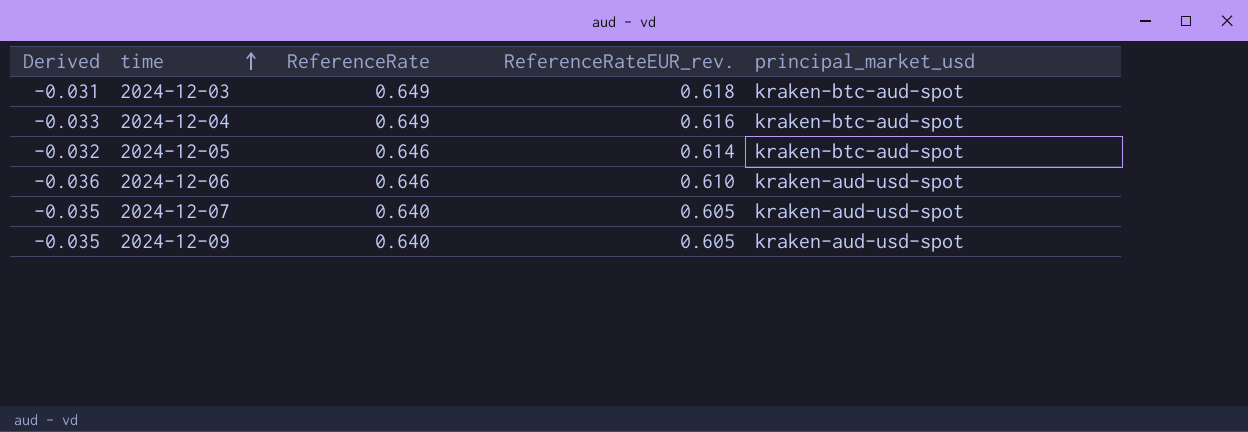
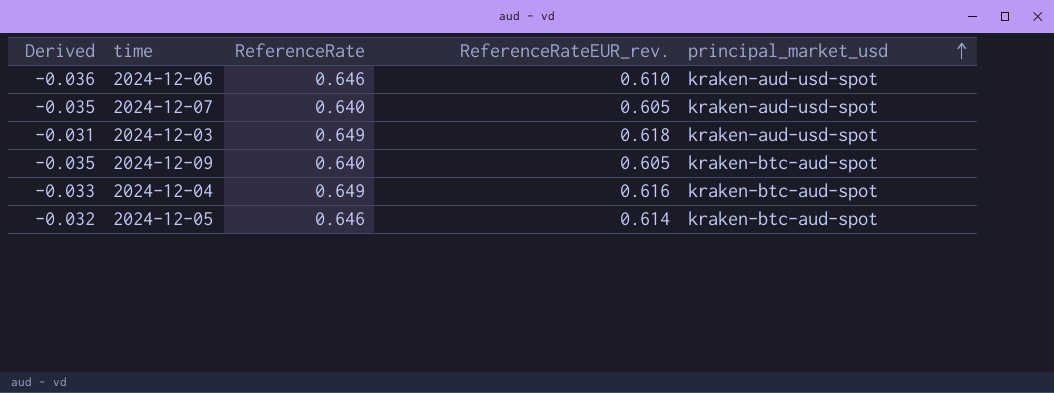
row order: time ascending -> principal_market_usd ascending
2024-12-03 | principal_market_usd: kraken-btc-aud-spot -> kraken-aud-usd-spot
2024-12-09 | principal_market_usd: kraken-aud-usd-spot -> kraken-btc-aud-spot

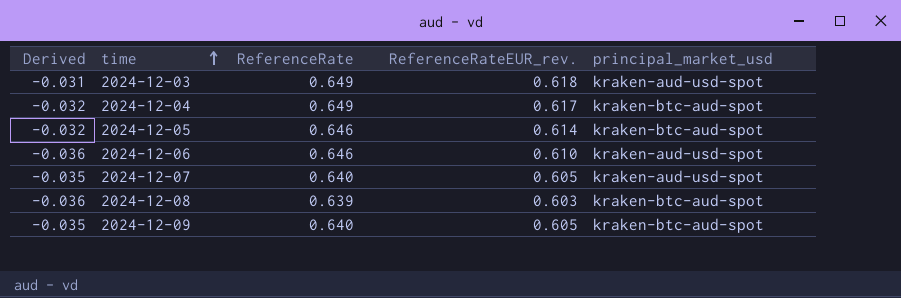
row order: principal_market_usd ascending -> time ascending
2024-12-04 | Derived: -0.033 -> -0.032
2024-12-04 | ReferenceRateEUR_rev.: 0.616 -> 0.617
row 2024-12-08: none -> -0.036 | 0.639 | 0.603 | kraken-btc-aud-spot

